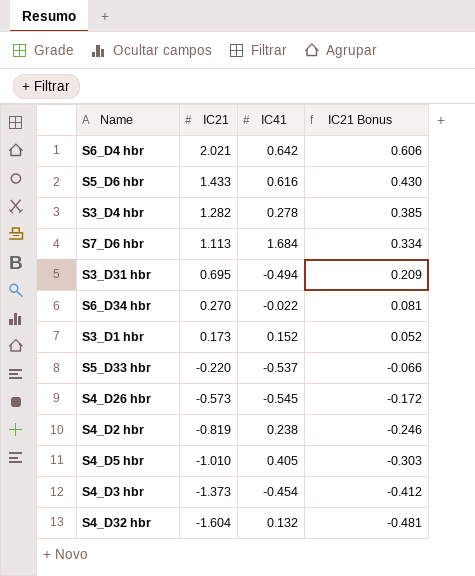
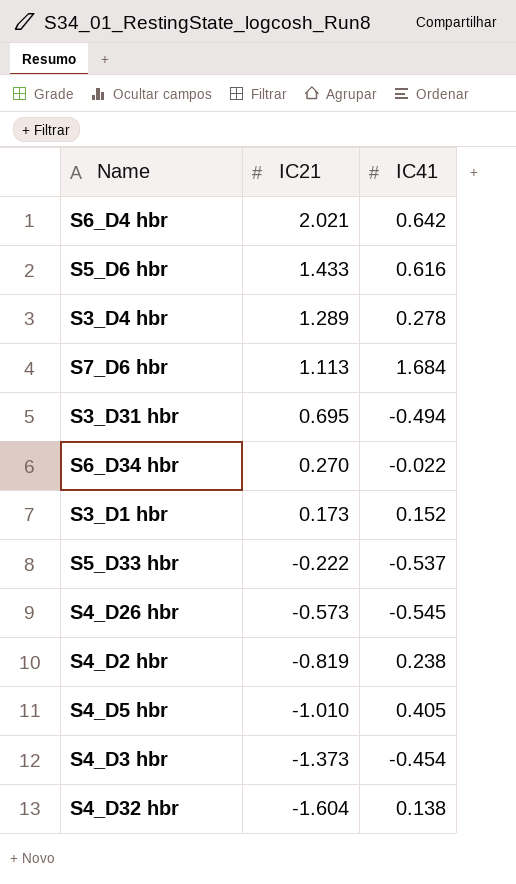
column IC21 Bonus | formula: [IC21] * 0.3 -> none
S3_D4 hbr | IC21: 1.282 -> 1.289
S5_D33 hbr | IC21: -0.220 -> -0.222
S4_D32 hbr | IC41: 0.132 -> 0.138

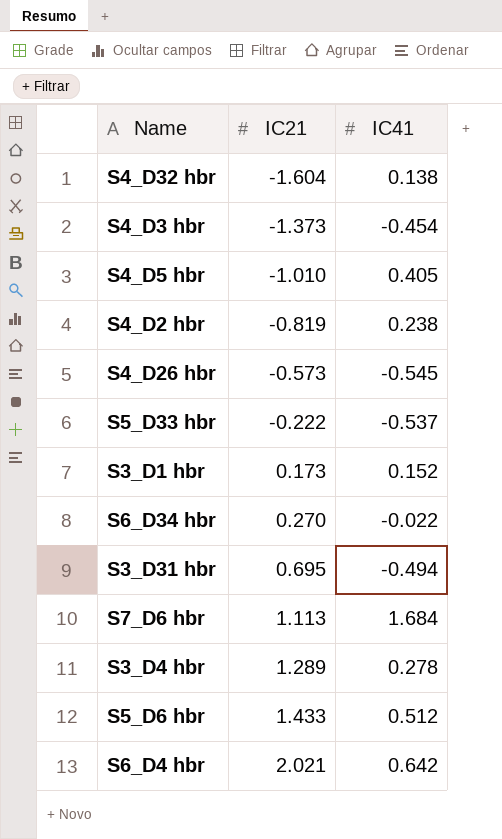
row order: IC21 descending -> IC21 ascending
S5_D6 hbr | IC41: 0.616 -> 0.512

